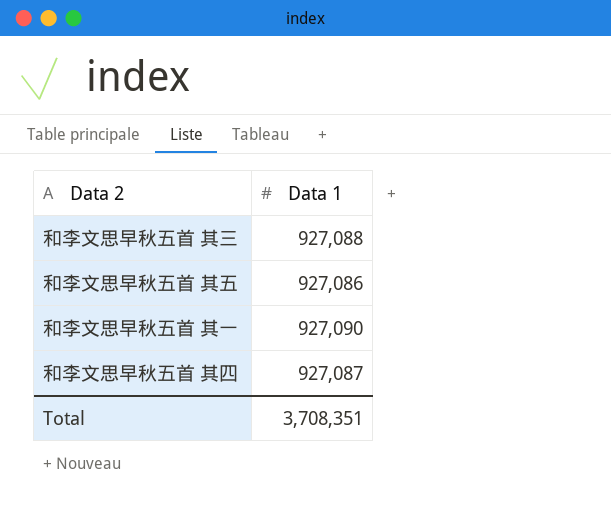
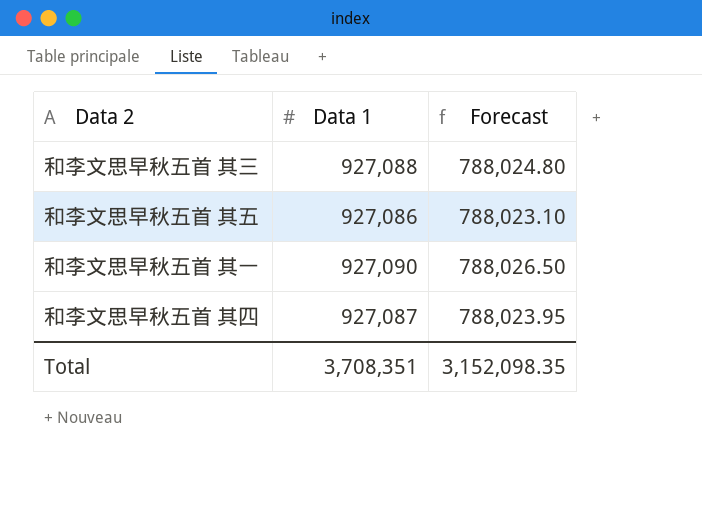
column Forecast | formula: none -> [Data 1] * 0.85

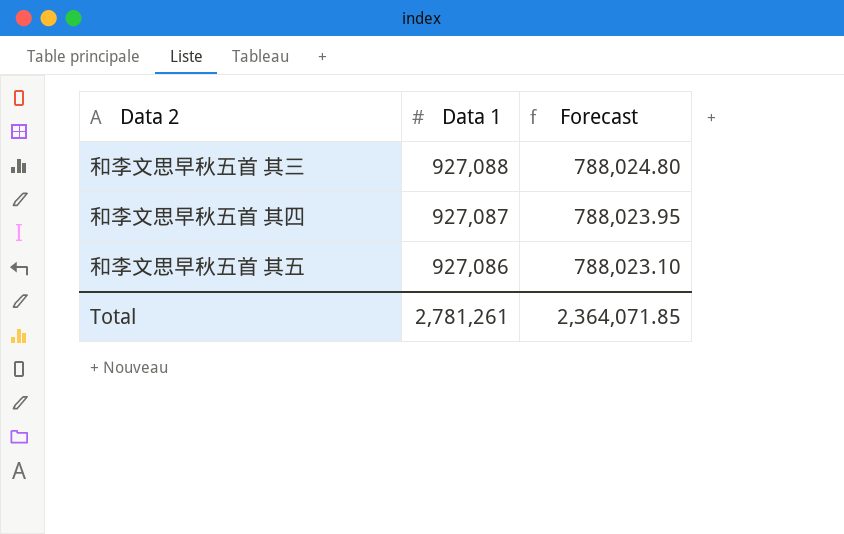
row order: none -> Data 1 descending
row 和李文思早秋五首 其一: 927,090 | 788,026.50 -> none
Total | Data 1: 3,708,351 -> 2,781,261
Total | Forecast: 3,152,098.35 -> 2,364,071.85

